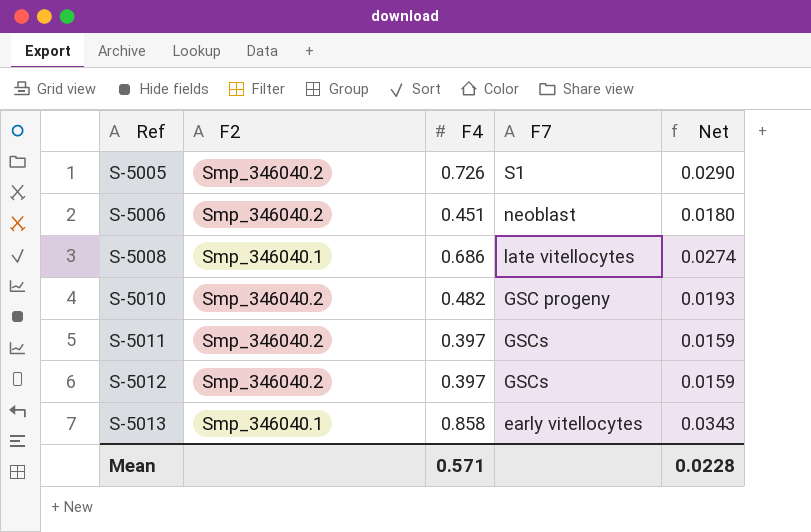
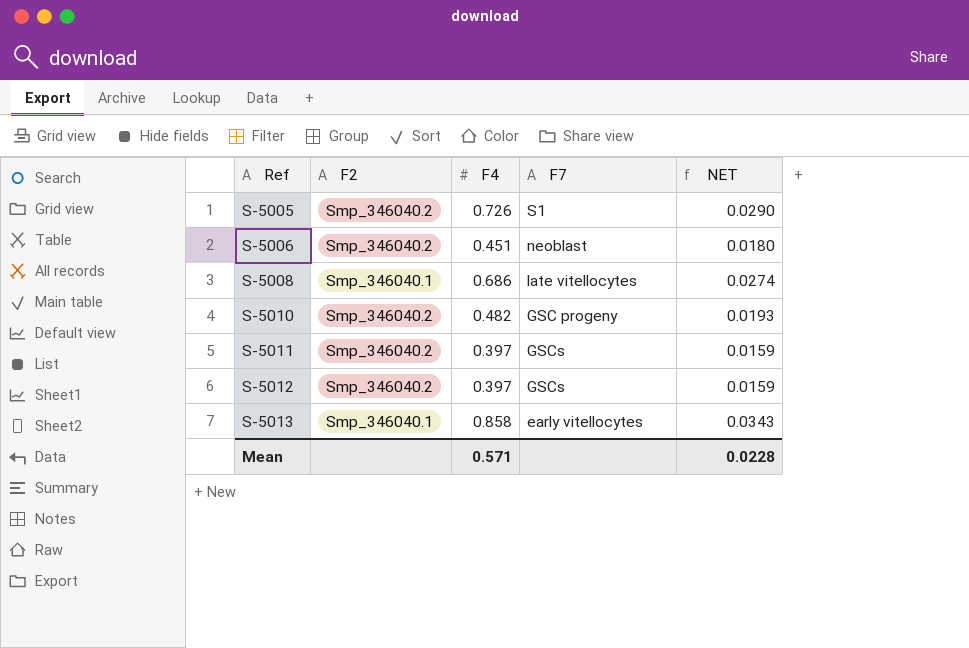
column name: Net -> NET

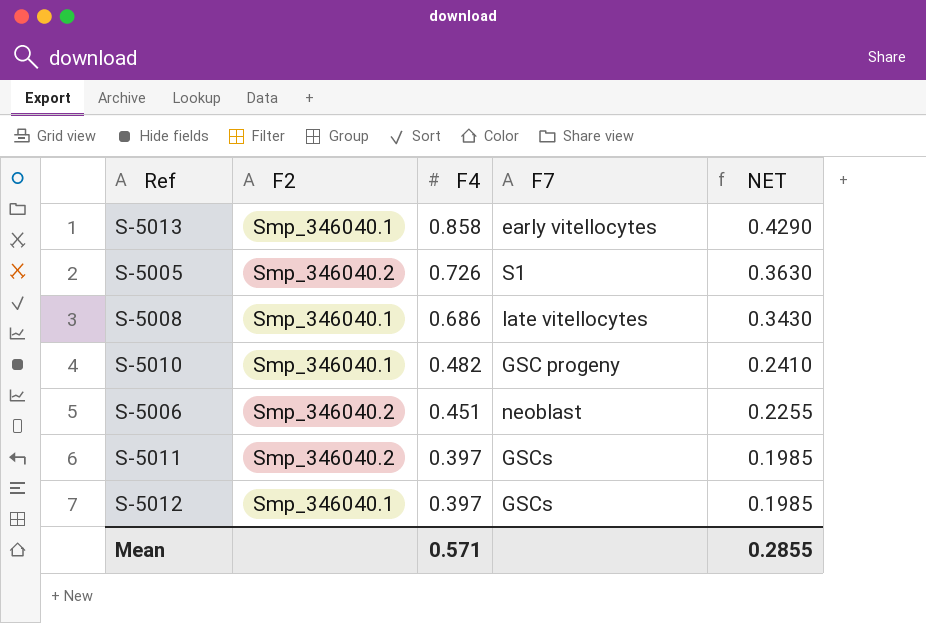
row order: Ref ascending -> F4 descending
column NET | formula: [F4] * 0.04 -> [F4] * 0.5
S-5010 | F2: Smp_346040.2 -> Smp_346040.1
S-5012 | F2: Smp_346040.2 -> Smp_346040.1
Mean | NET: 0.0228 -> 0.2855

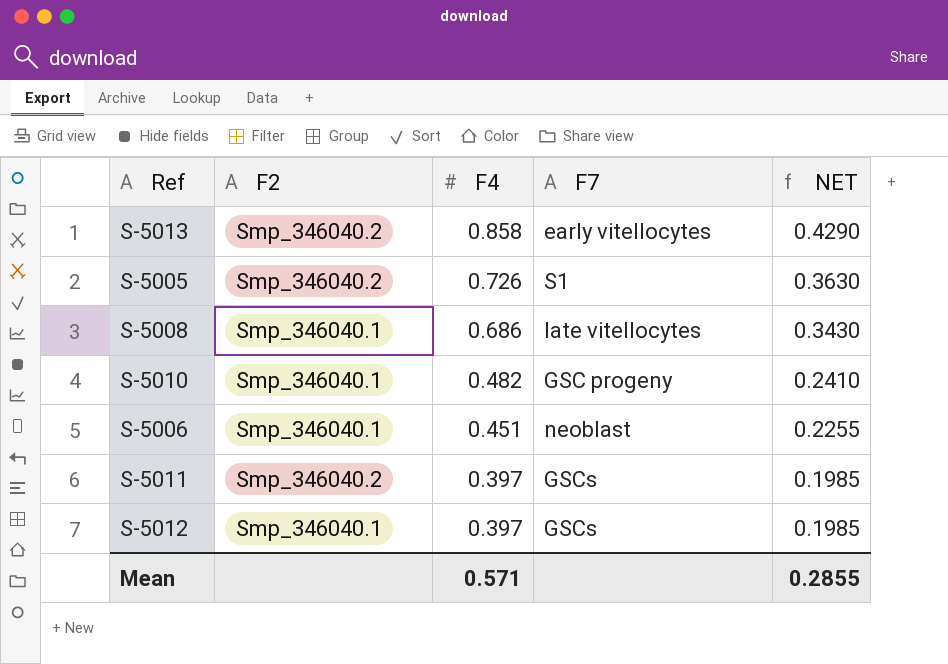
S-5013 | F2: Smp_346040.1 -> Smp_346040.2
S-5006 | F2: Smp_346040.2 -> Smp_346040.1

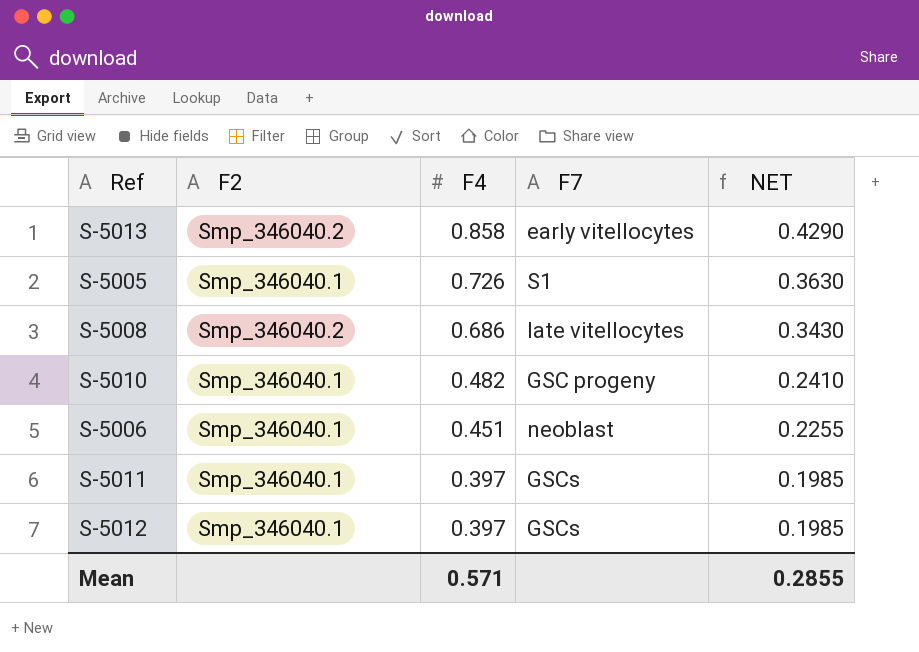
S-5005 | F2: Smp_346040.2 -> Smp_346040.1
S-5008 | F2: Smp_346040.1 -> Smp_346040.2
S-5011 | F2: Smp_346040.2 -> Smp_346040.1

